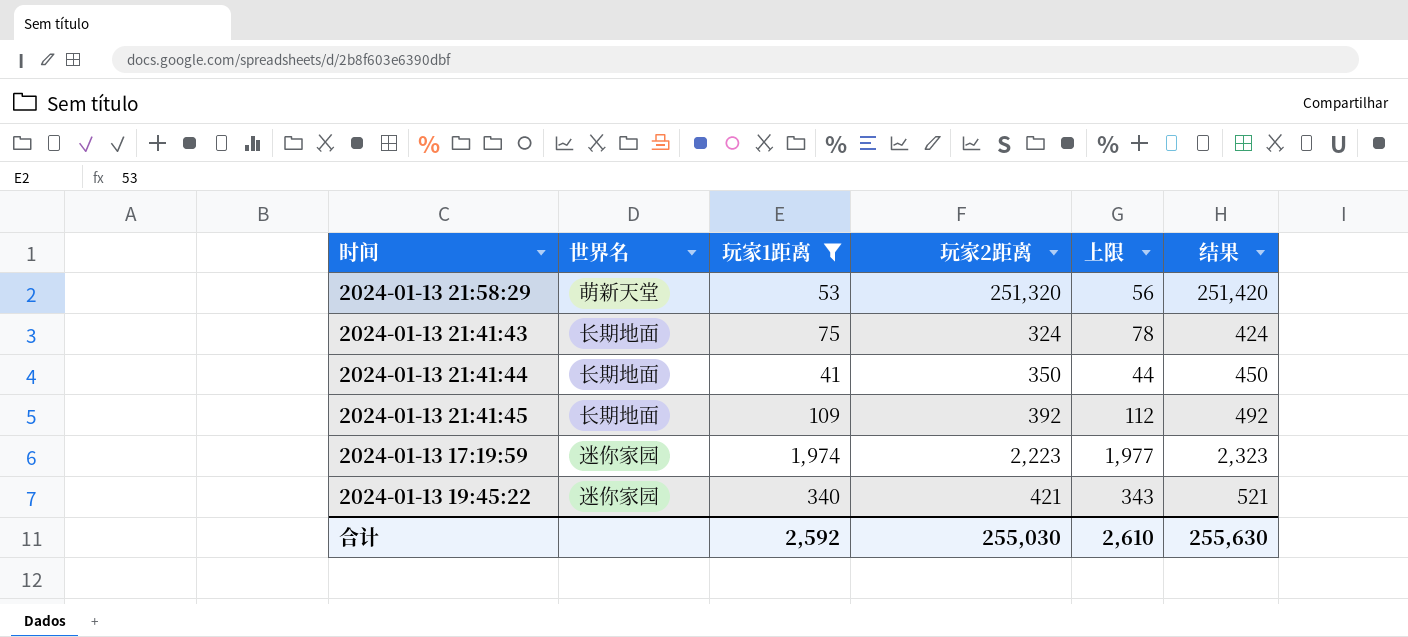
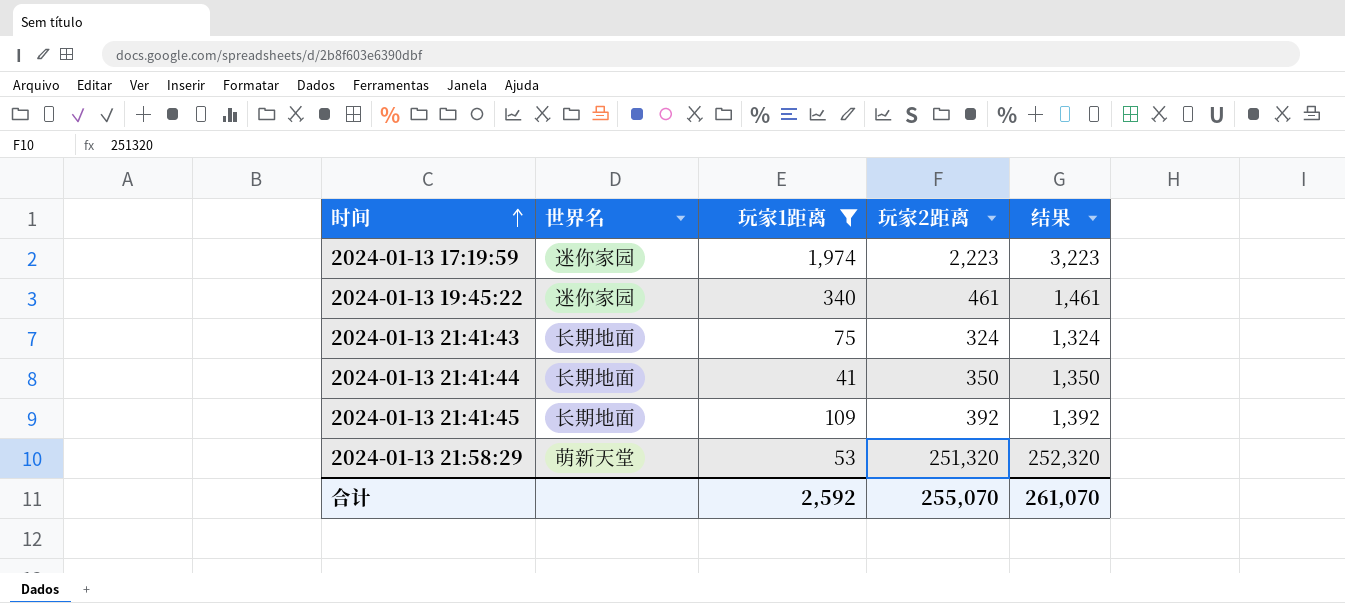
row order: none -> 时间 ascending
column 上限 | formula: [玩家1距离] + 3 -> none
column 结果 | formula: [玩家2距离] + 100 -> [玩家2距离] + 1000
2024-01-13 19:45:22 | 玩家2距离: 421 -> 461
合计 | 玩家2距离: 255,030 -> 255,070
合计 | 结果: 255,630 -> 261,070

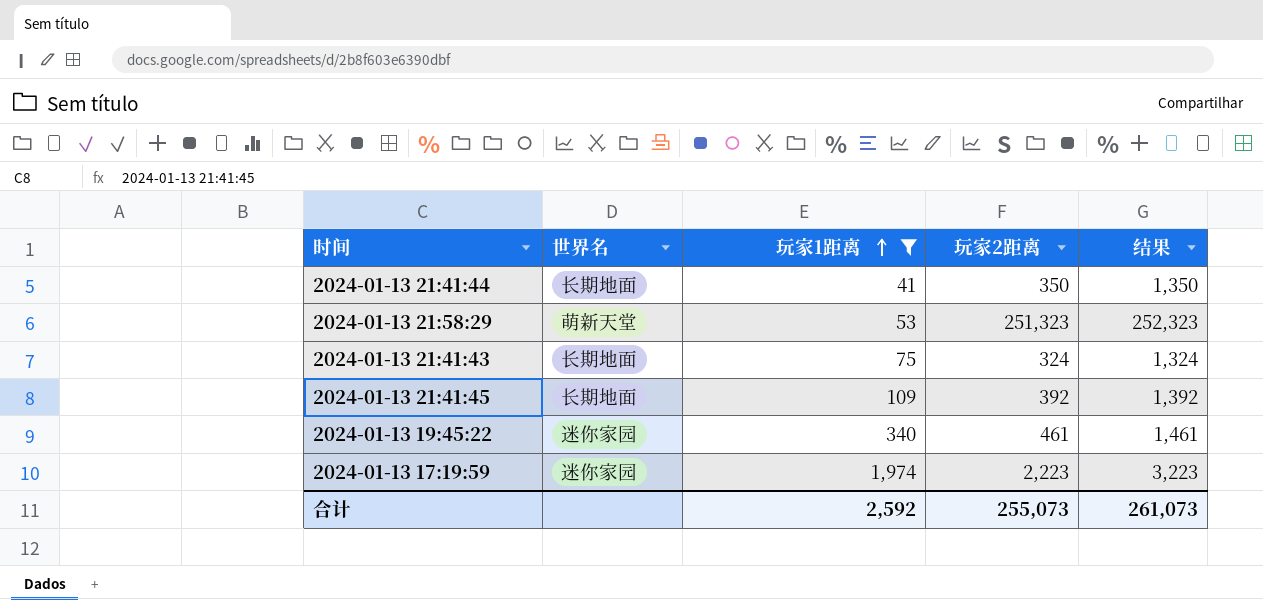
row order: 时间 ascending -> 玩家1距离 ascending
2024-01-13 21:58:29 | 玩家2距离: 251,320 -> 251,323
2024-01-13 21:58:29 | 结果: 252,320 -> 252,323
合计 | 玩家2距离: 255,070 -> 255,073
合计 | 结果: 261,070 -> 261,073

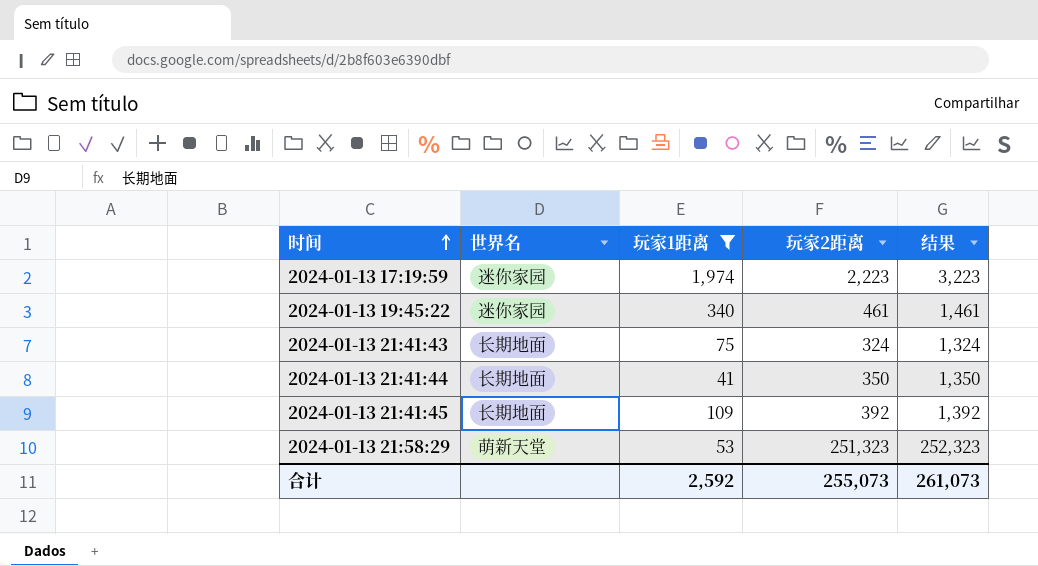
row order: 玩家1距离 ascending -> 时间 ascending

